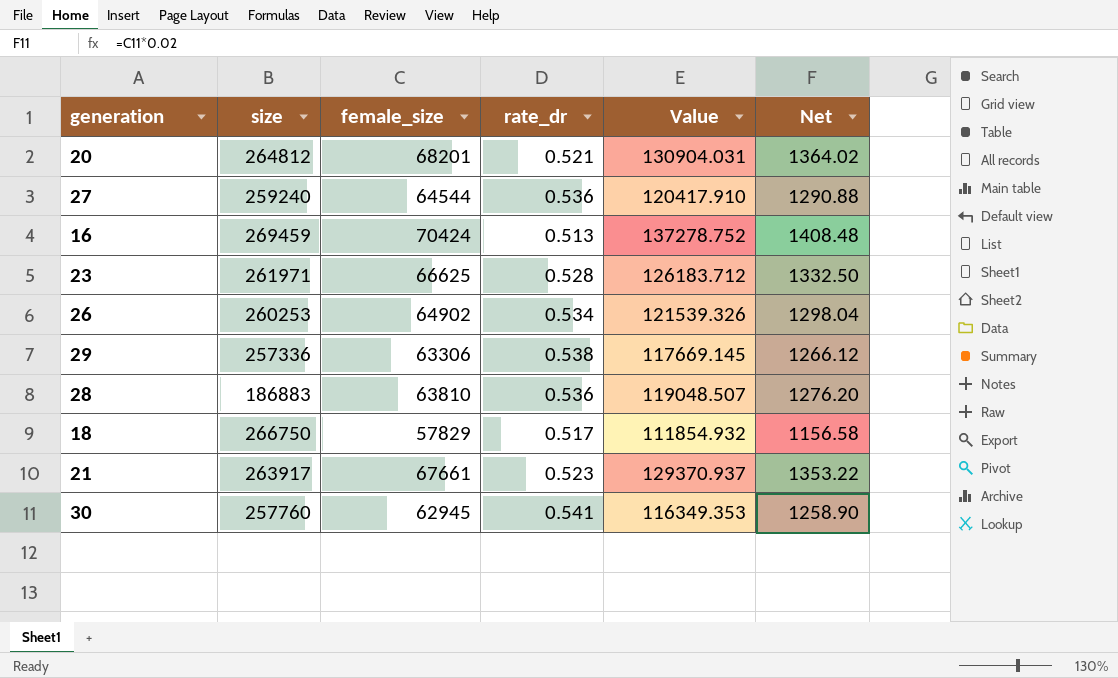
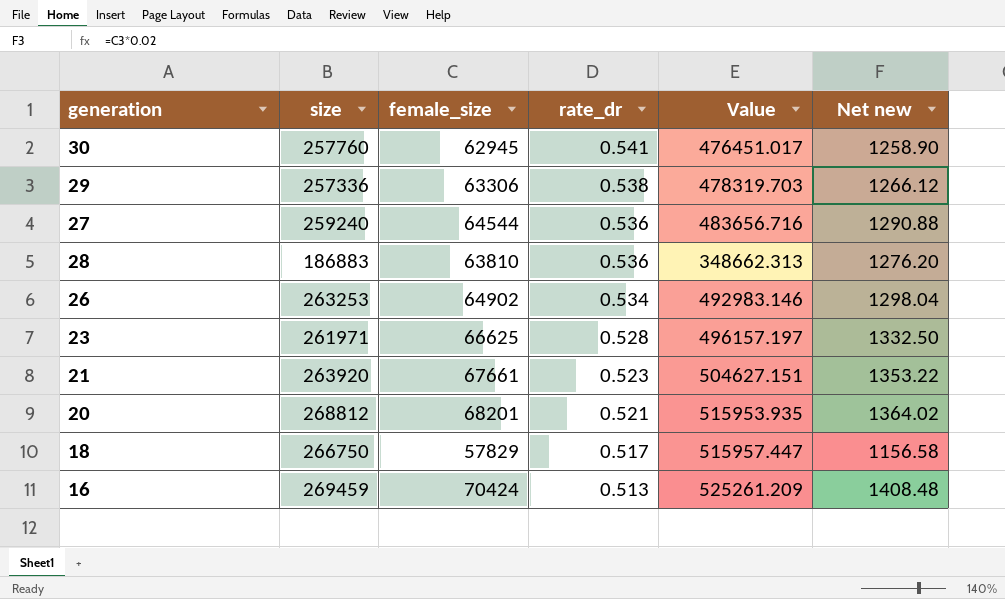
row order: none -> rate_dr descending
column Value | formula: [female_size] / [rate_dr] -> [size] / [rate_dr]
column name: Net -> Net new
26 | size: 260253 -> 263253
21 | size: 263917 -> 263920
20 | size: 264812 -> 268812

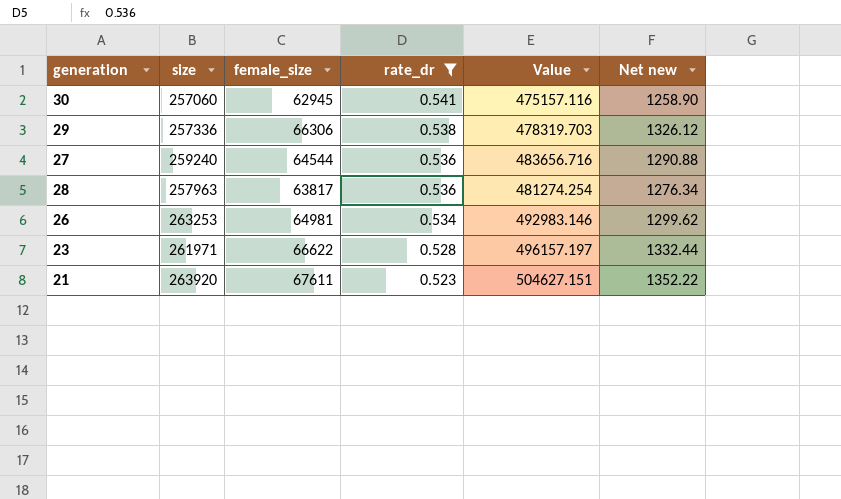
filter: none -> rate_dr >= 0.523
30 | size: 257760 -> 257060
30 | Value: 476451.017 -> 475157.116
29 | female_size: 63306 -> 66306
29 | Net new: 1266.12 -> 1326.12
28 | size: 186883 -> 257963
28 | female_size: 63810 -> 63817
28 | Value: 348662.313 -> 481274.254
28 | Net new: 1276.20 -> 1276.34
26 | female_size: 64902 -> 64981
26 | Net new: 1298.04 -> 1299.62
23 | female_size: 66625 -> 66622
23 | Net new: 1332.50 -> 1332.44
21 | female_size: 67661 -> 67611
21 | Net new: 1353.22 -> 1352.22

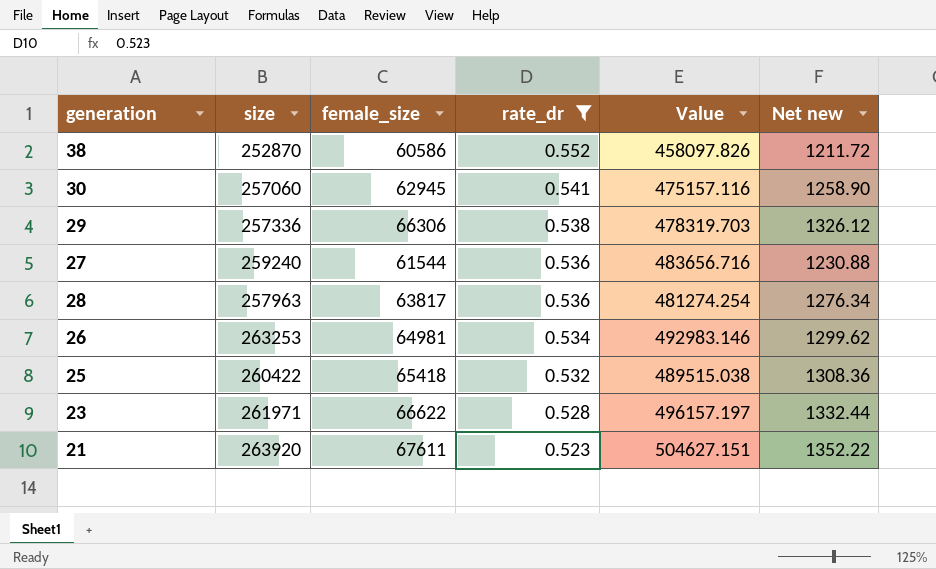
row 38: none -> 252870 | 60586 | 0.552 | 458097.826 | 1211.72
27 | female_size: 64544 -> 61544
27 | Net new: 1290.88 -> 1230.88
row 25: none -> 260422 | 65418 | 0.532 | 489515.038 | 1308.36

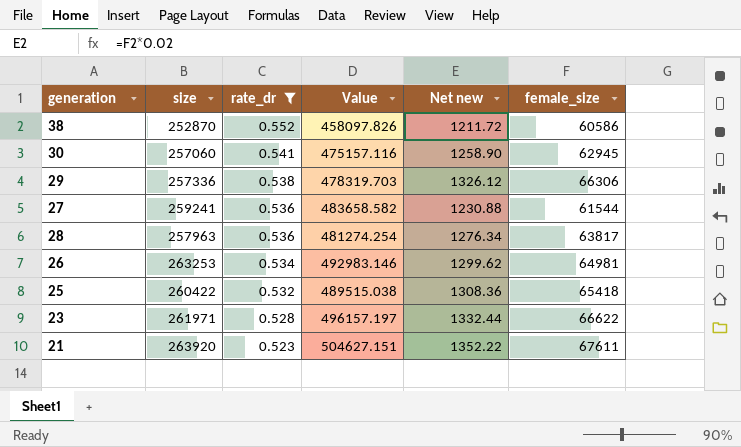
column female_size | position: 3 -> 6
27 | size: 259240 -> 259241
27 | Value: 483656.716 -> 483658.582

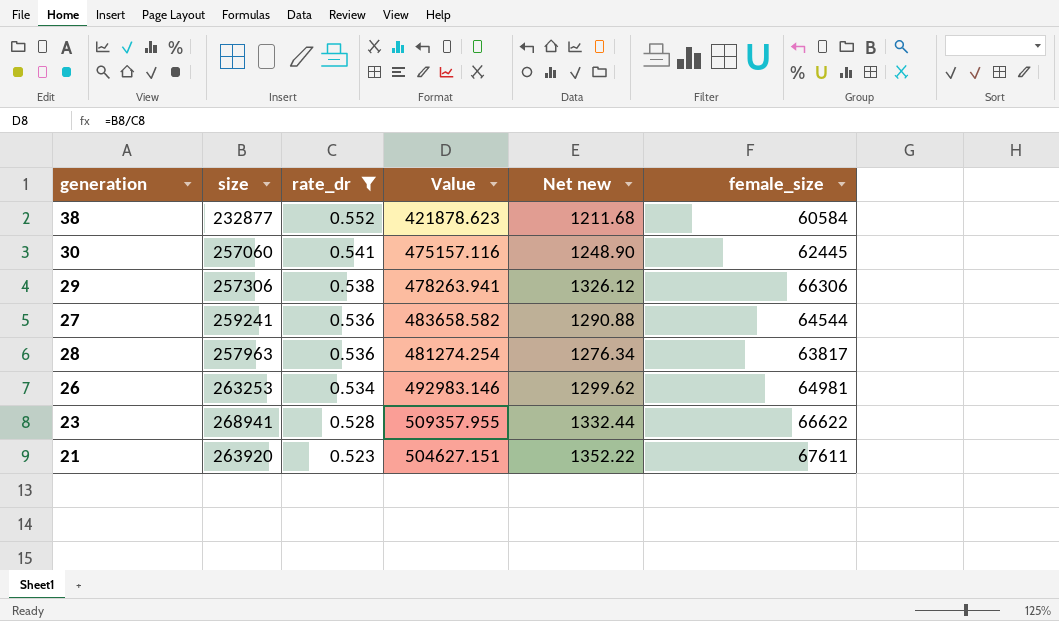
row 25: 260422 | 0.532 | 489515.038 | 1308.36 | 65418 -> none
38 | size: 252870 -> 232877
38 | Value: 458097.826 -> 421878.623
38 | Net new: 1211.72 -> 1211.68
38 | female_size: 60586 -> 60584
30 | Net new: 1258.90 -> 1248.90
30 | female_size: 62945 -> 62445
29 | size: 257336 -> 257306
29 | Value: 478319.703 -> 478263.941
27 | Net new: 1230.88 -> 1290.88
27 | female_size: 61544 -> 64544
23 | size: 261971 -> 268941
23 | Value: 496157.197 -> 509357.955

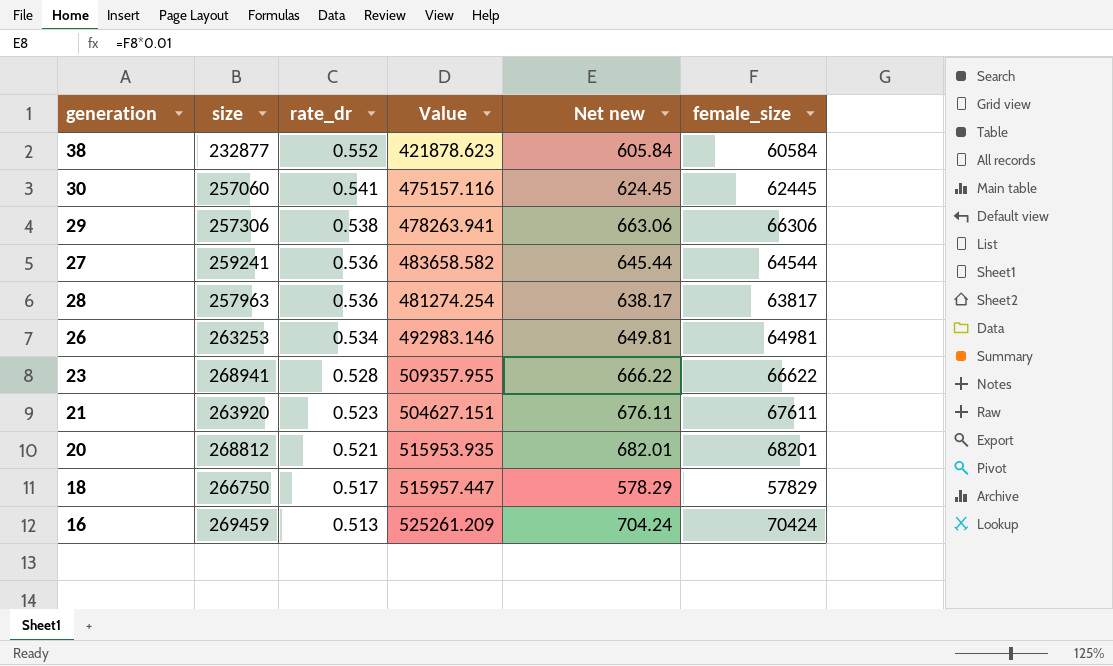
filter: rate_dr >= 0.523 -> none
column Net new | formula: [female_size] * 0.02 -> [female_size] * 0.01

